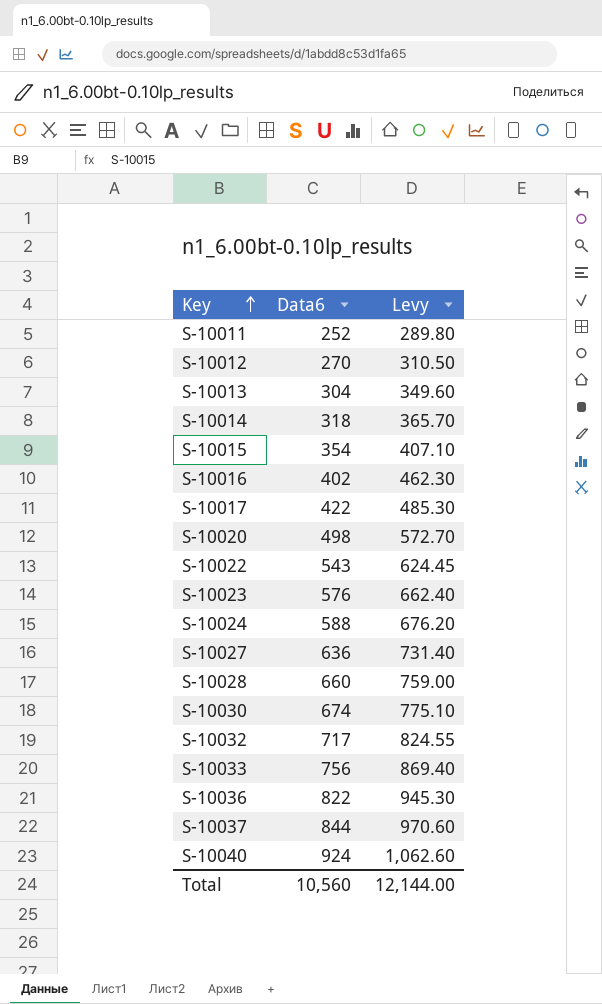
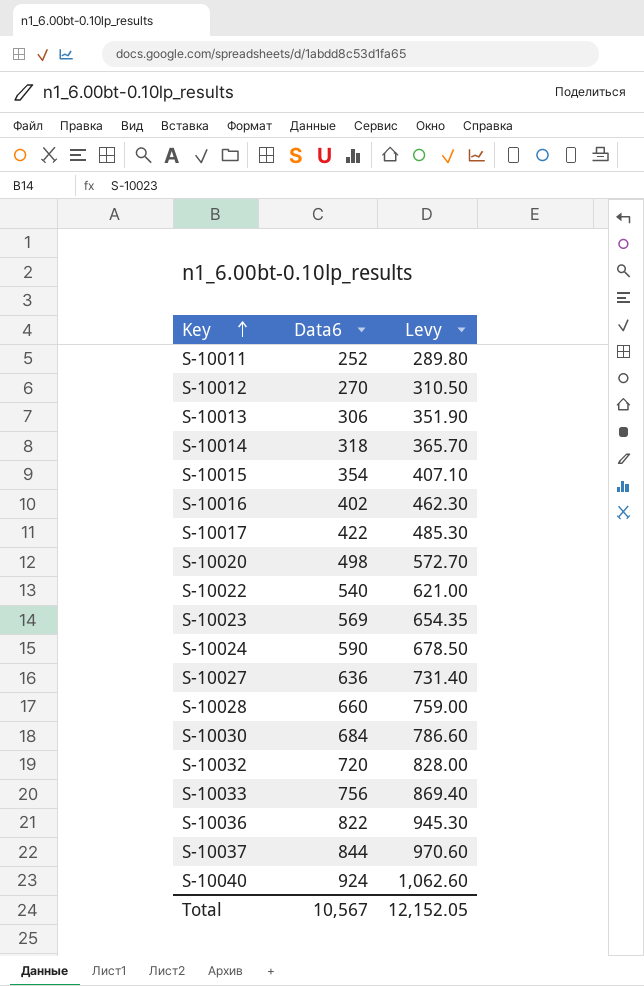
S-10013 | Data6: 304 -> 306
S-10013 | Levy: 349.60 -> 351.90
S-10022 | Data6: 543 -> 540
S-10022 | Levy: 624.45 -> 621.00
S-10023 | Data6: 576 -> 569
S-10023 | Levy: 662.40 -> 654.35
S-10024 | Data6: 588 -> 590
S-10024 | Levy: 676.20 -> 678.50
S-10030 | Data6: 674 -> 684
S-10030 | Levy: 775.10 -> 786.60
S-10032 | Data6: 717 -> 720
S-10032 | Levy: 824.55 -> 828.00
Total | Data6: 10,560 -> 10,567
Total | Levy: 12,144.00 -> 12,152.05

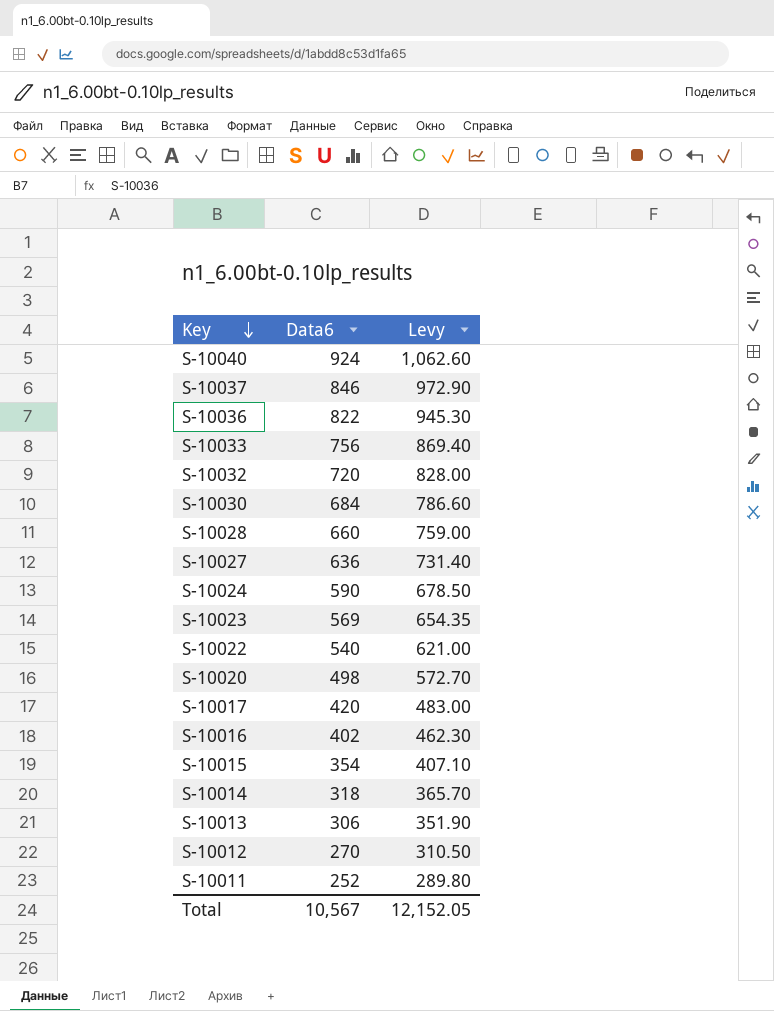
row order: Key ascending -> Key descending
S-10037 | Data6: 844 -> 846
S-10037 | Levy: 970.60 -> 972.90
S-10017 | Data6: 422 -> 420
S-10017 | Levy: 485.30 -> 483.00

